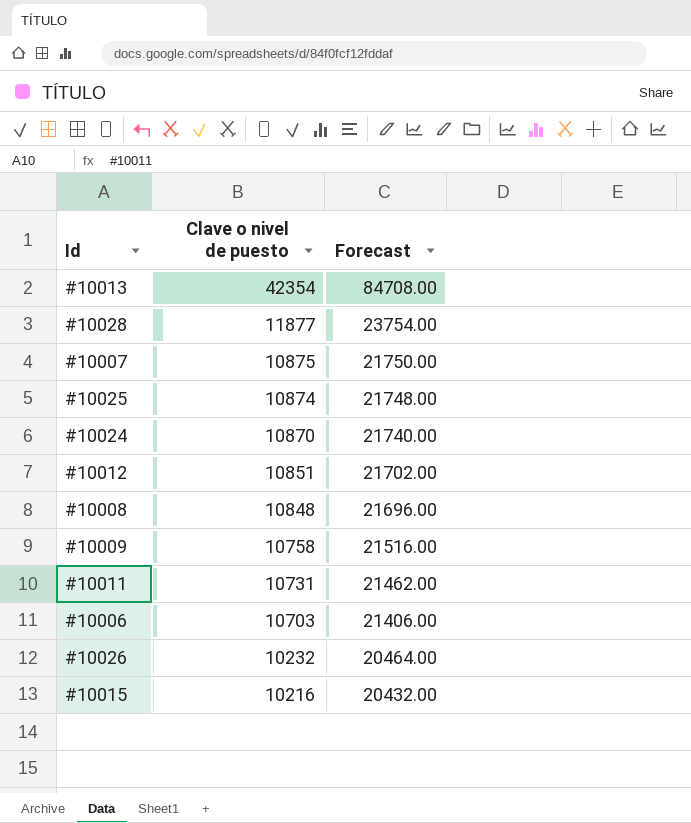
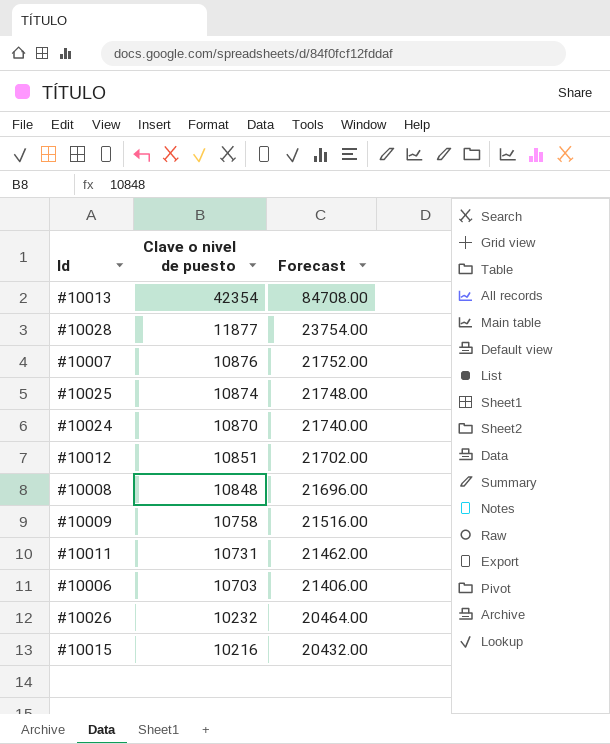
#10007 | Clave o nivel de puesto: 10875 -> 10876
#10007 | Forecast: 21750.00 -> 21752.00

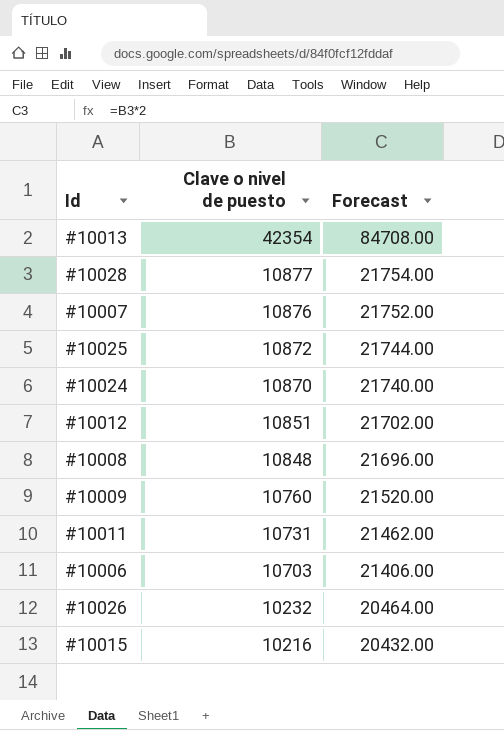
#10028 | Clave o nivel de puesto: 11877 -> 10877
#10028 | Forecast: 23754.00 -> 21754.00
#10025 | Clave o nivel de puesto: 10874 -> 10872
#10025 | Forecast: 21748.00 -> 21744.00
#10009 | Clave o nivel de puesto: 10758 -> 10760
#10009 | Forecast: 21516.00 -> 21520.00

